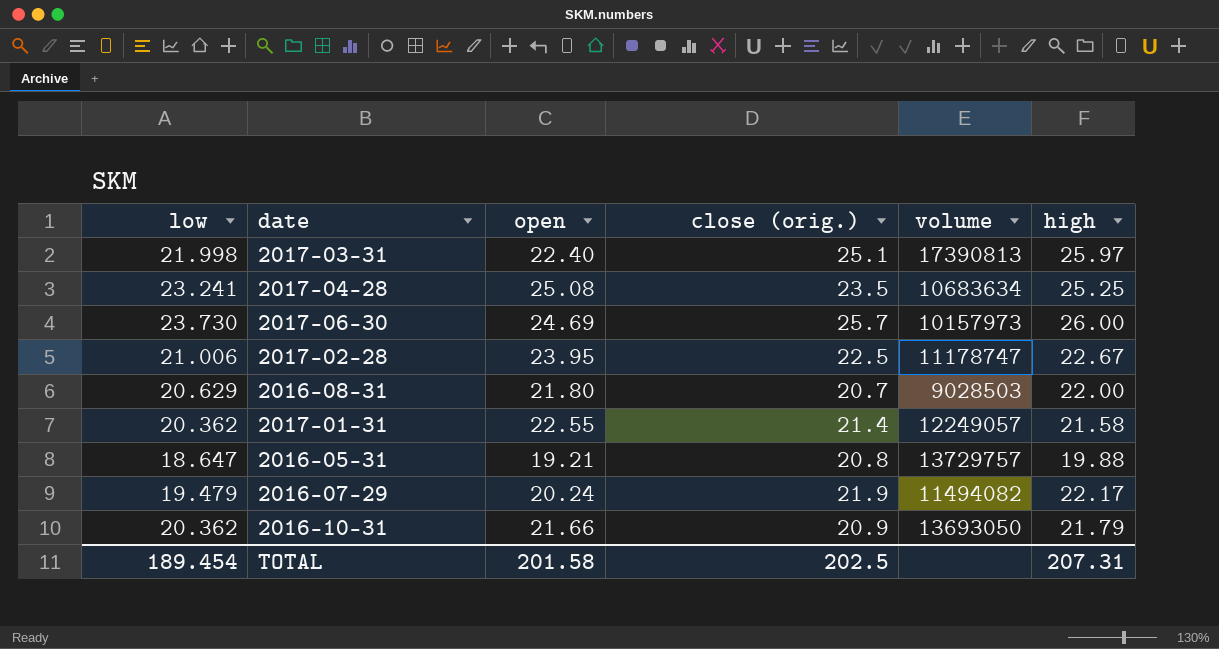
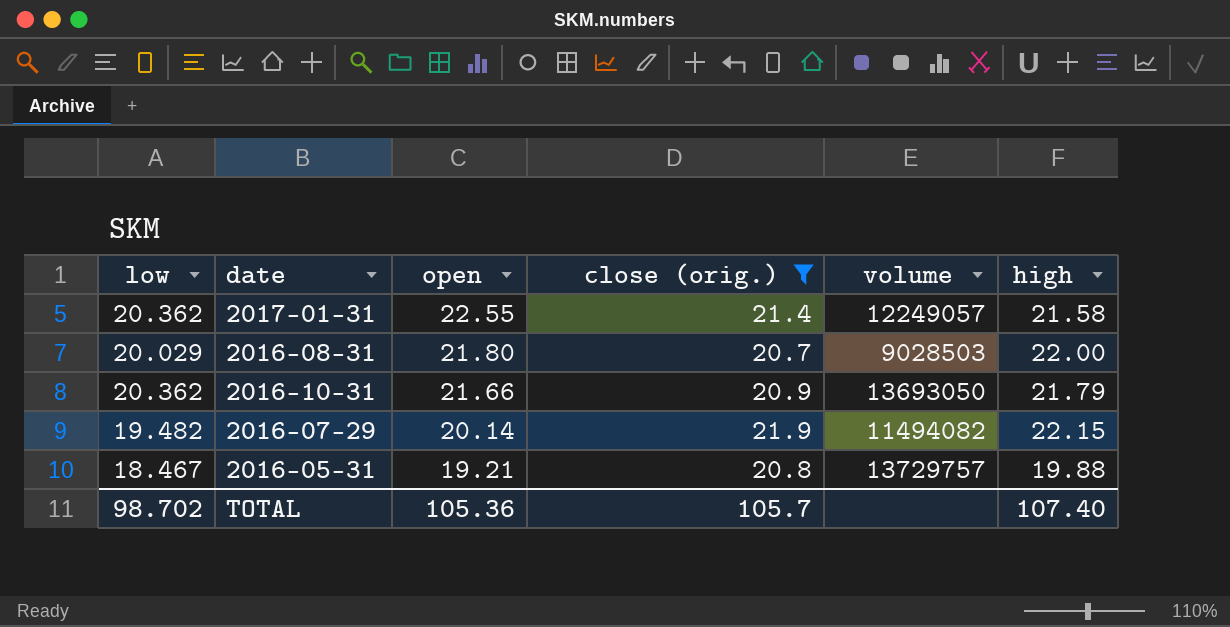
filter: none -> close (orig.) <= 21.9
row order: none -> open descending
2016-08-31 | low: 20.629 -> 20.029
2016-07-29 | low: 19.479 -> 19.482
2016-07-29 | open: 20.24 -> 20.14
2016-07-29 | high: 22.17 -> 22.15
2016-05-31 | low: 18.647 -> 18.467
TOTAL | low: 189.454 -> 98.702
TOTAL | open: 201.58 -> 105.36
TOTAL | close (orig.): 202.5 -> 105.7
TOTAL | high: 207.31 -> 107.40

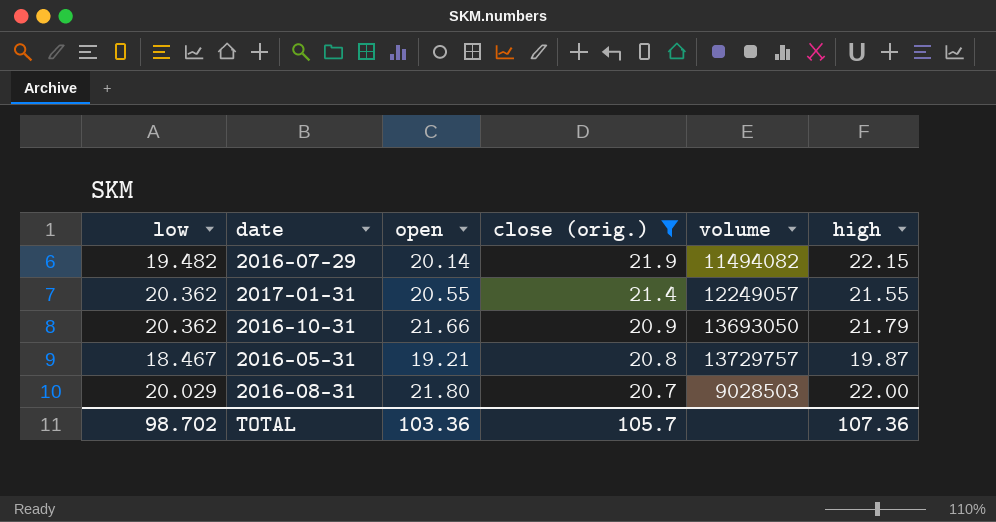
row order: open descending -> close (orig.) descending
2017-01-31 | open: 22.55 -> 20.55
2017-01-31 | high: 21.58 -> 21.55
2016-05-31 | high: 19.88 -> 19.87
TOTAL | open: 105.36 -> 103.36
TOTAL | high: 107.40 -> 107.36

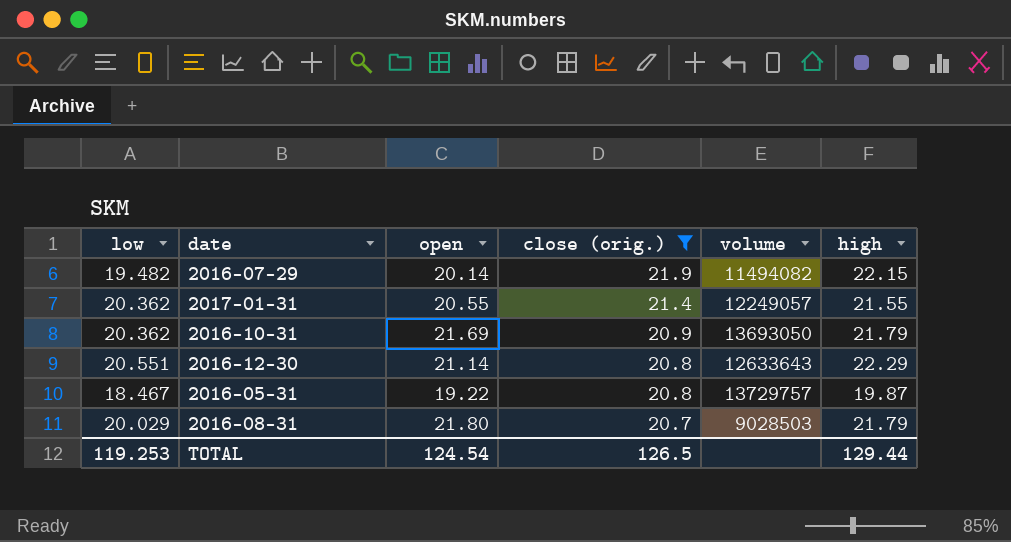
2016-10-31 | open: 21.66 -> 21.69
row 2016-12-30: none -> 20.551 | 21.14 | 20.8 | 12633643 | 22.29
2016-05-31 | open: 19.21 -> 19.22
2016-08-31 | high: 22.00 -> 21.79
TOTAL | low: 98.702 -> 119.253
TOTAL | open: 103.36 -> 124.54
TOTAL | close (orig.): 105.7 -> 126.5
TOTAL | high: 107.36 -> 129.44

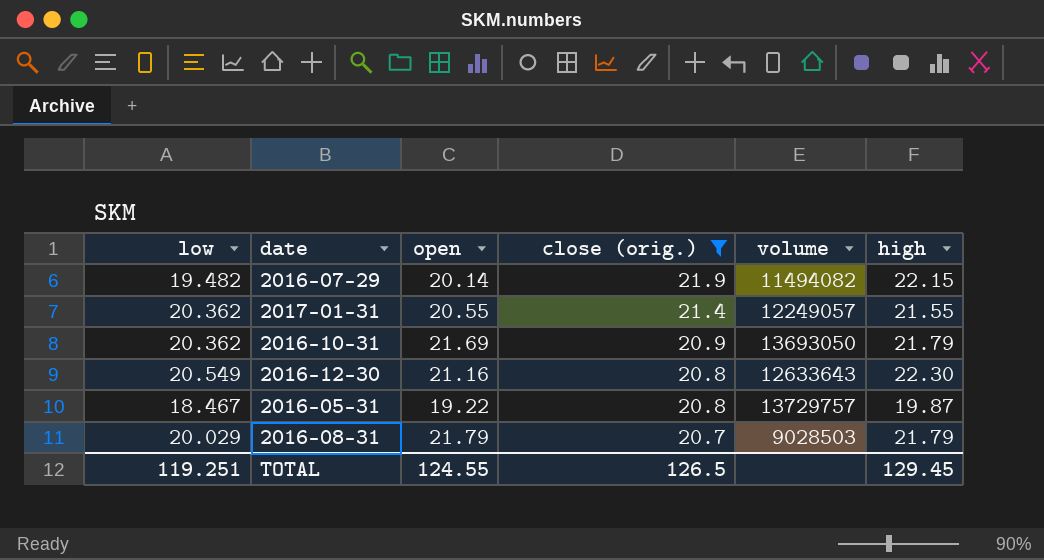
2016-12-30 | low: 20.551 -> 20.549
2016-12-30 | open: 21.14 -> 21.16
2016-12-30 | high: 22.29 -> 22.30
2016-08-31 | open: 21.80 -> 21.79
TOTAL | low: 119.253 -> 119.251
TOTAL | open: 124.54 -> 124.55
TOTAL | high: 129.44 -> 129.45

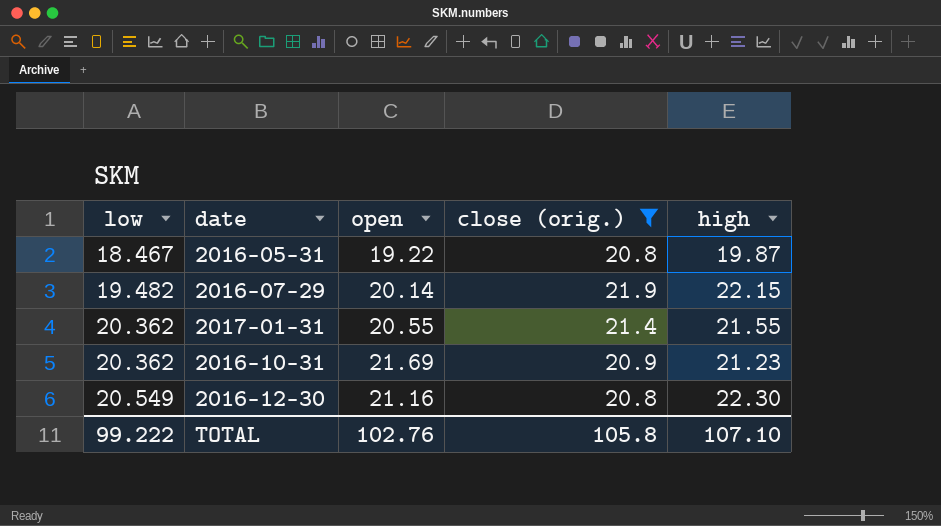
row order: close (orig.) descending -> low ascending
column volume | position: 5 -> none
row 2016-08-31: 20.029 | 21.79 | 20.7 | 9028503 | 21.79 -> none
2016-10-31 | high: 21.79 -> 21.23
TOTAL | low: 119.251 -> 99.222
TOTAL | open: 124.55 -> 102.76
TOTAL | close (orig.): 126.5 -> 105.8
TOTAL | high: 129.45 -> 107.10

